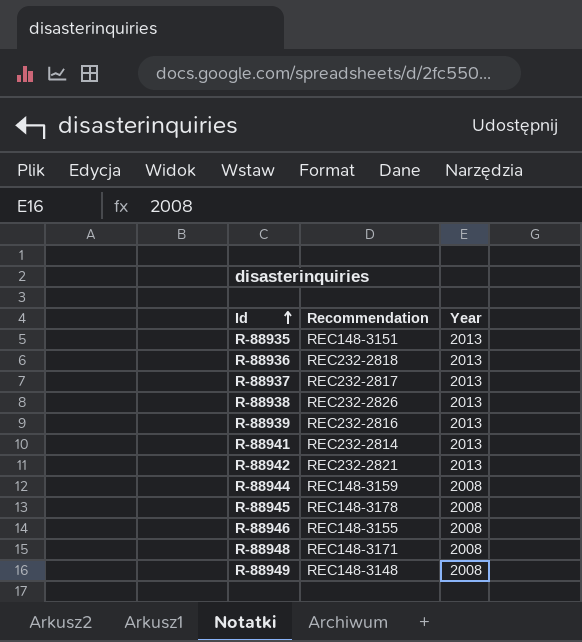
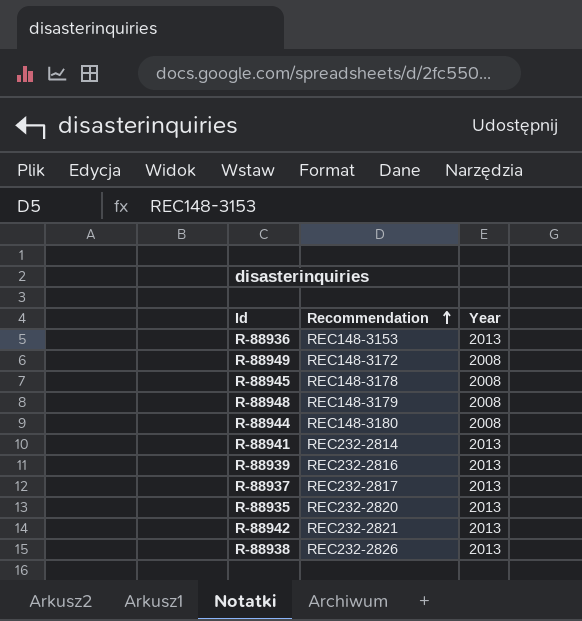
row order: Id ascending -> Recommendation ascending
row R-88946: REC148-3155 | 2008 -> none
R-88936 | Recommendation: REC232-2818 -> REC148-3153
R-88949 | Recommendation: REC148-3148 -> REC148-3172
R-88948 | Recommendation: REC148-3171 -> REC148-3179
R-88944 | Recommendation: REC148-3159 -> REC148-3180
R-88935 | Recommendation: REC148-3151 -> REC232-2820

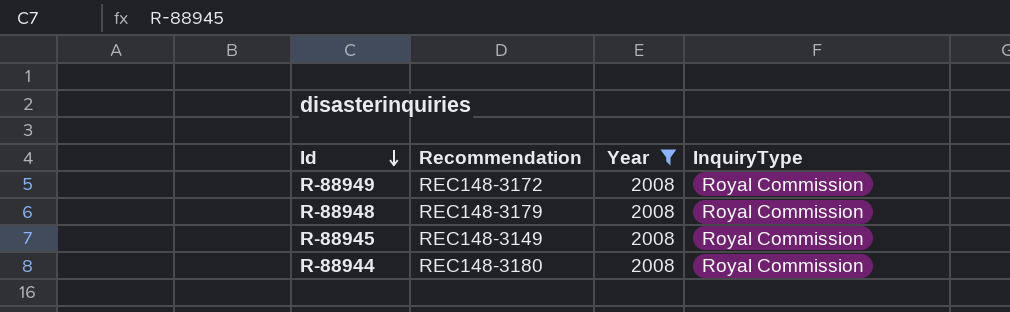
filter: none -> Year = 2008
row order: Recommendation ascending -> Id descending
column InquiryType | position: none -> 4
R-88945 | Recommendation: REC148-3178 -> REC148-3149

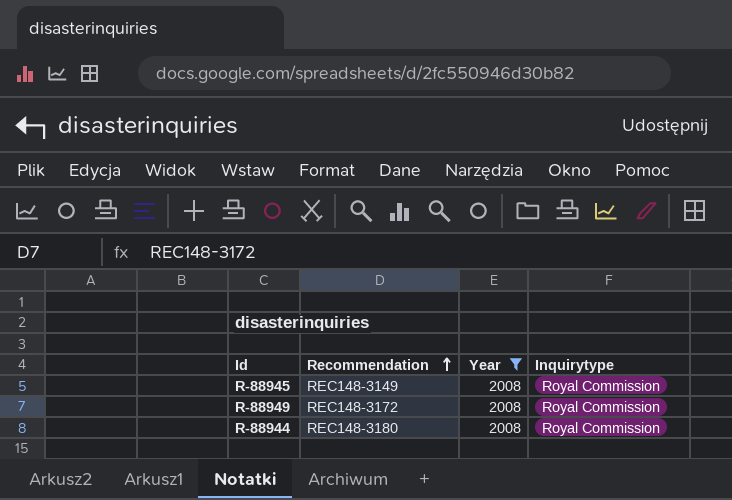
row order: Id descending -> Recommendation ascending
column name: InquiryType -> Inquirytype
row R-88948: REC148-3179 | 2008 | Royal Commission -> none

